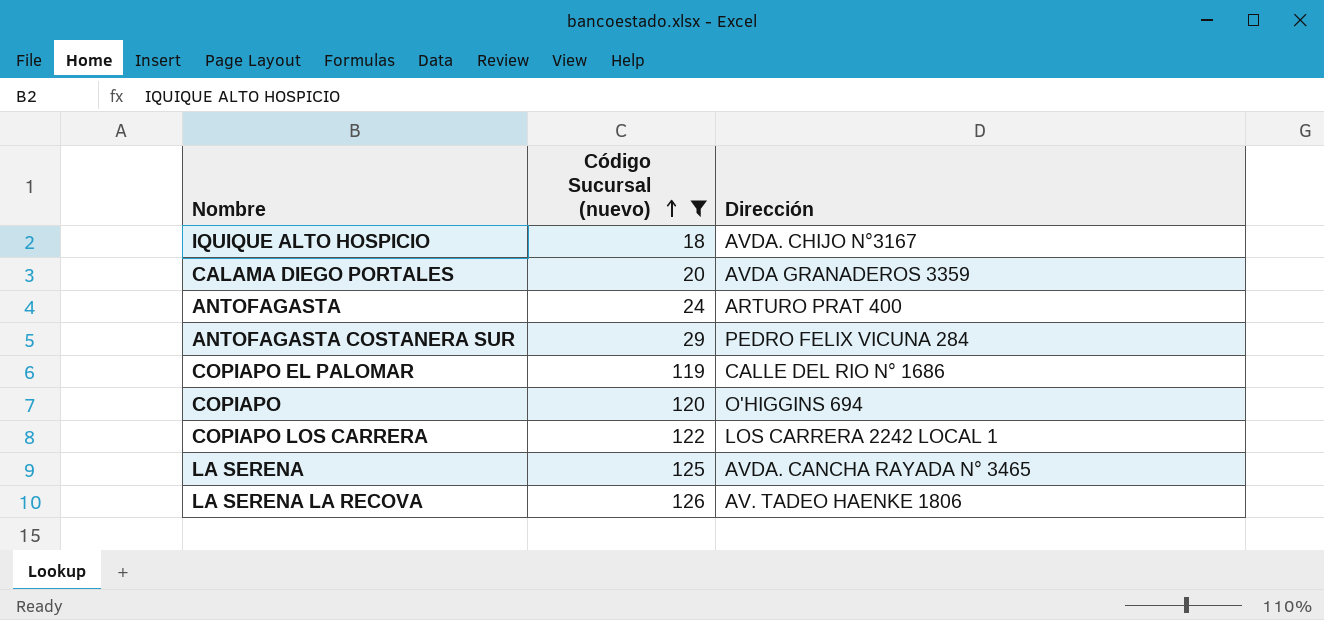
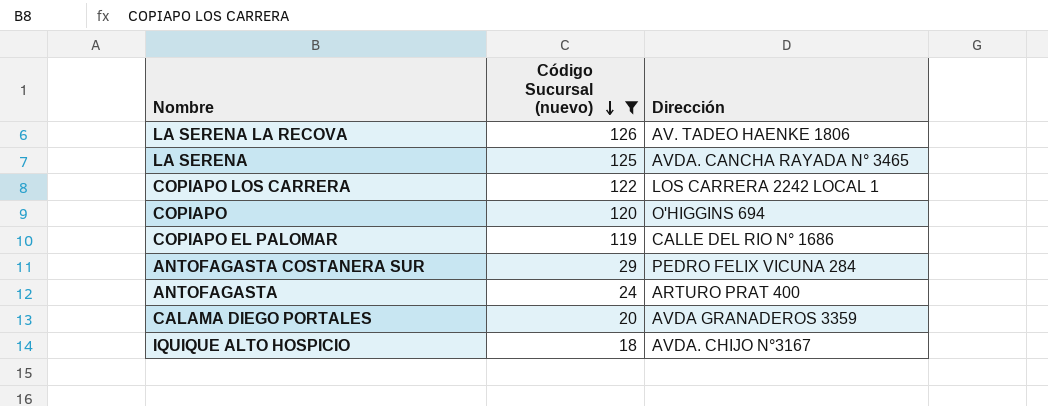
row order: Código Sucursal (nuevo) ascending -> Código Sucursal (nuevo) descending

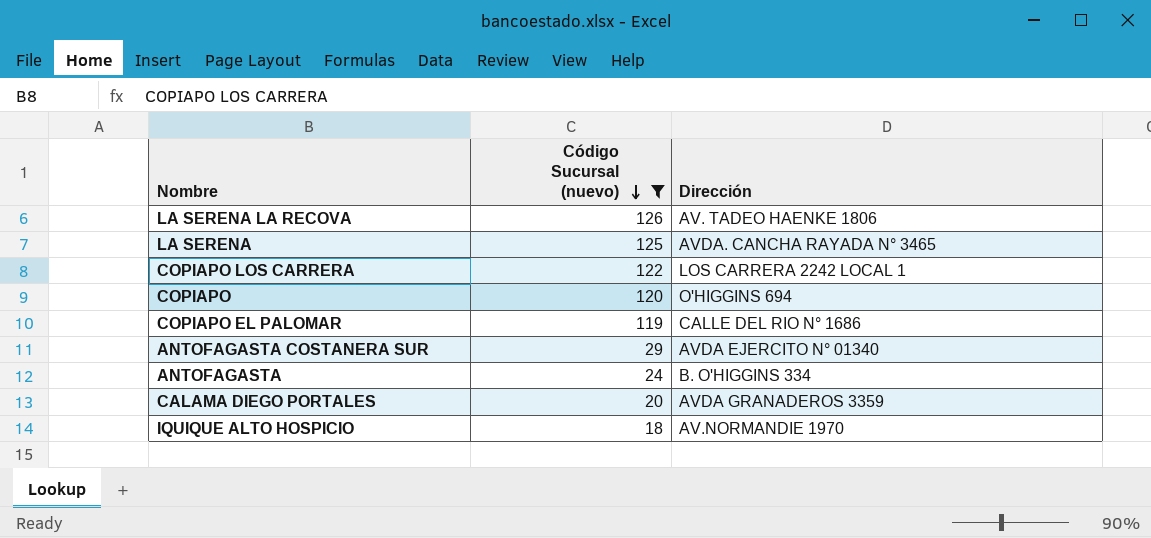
ANTOFAGASTA COSTANERA SUR | Dirección: PEDRO FELIX VICUNA 284 -> AVDA EJERCITO N° 01340
ANTOFAGASTA | Dirección: ARTURO PRAT 400 -> B. O'HIGGINS 334
IQUIQUE ALTO HOSPICIO | Dirección: AVDA. CHIJO N°3167 -> AV.NORMANDIE 1970

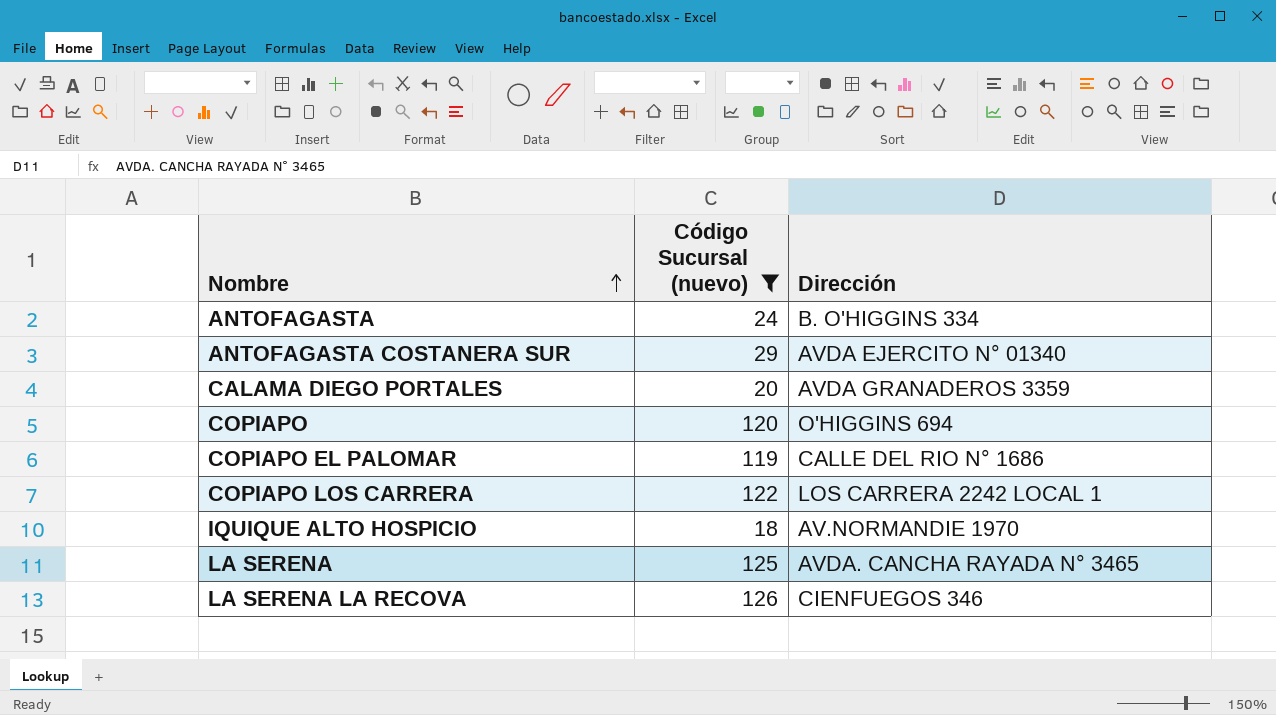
row order: Código Sucursal (nuevo) descending -> Nombre ascending
LA SERENA LA RECOVA | Dirección: AV. TADEO HAENKE 1806 -> CIENFUEGOS 346

